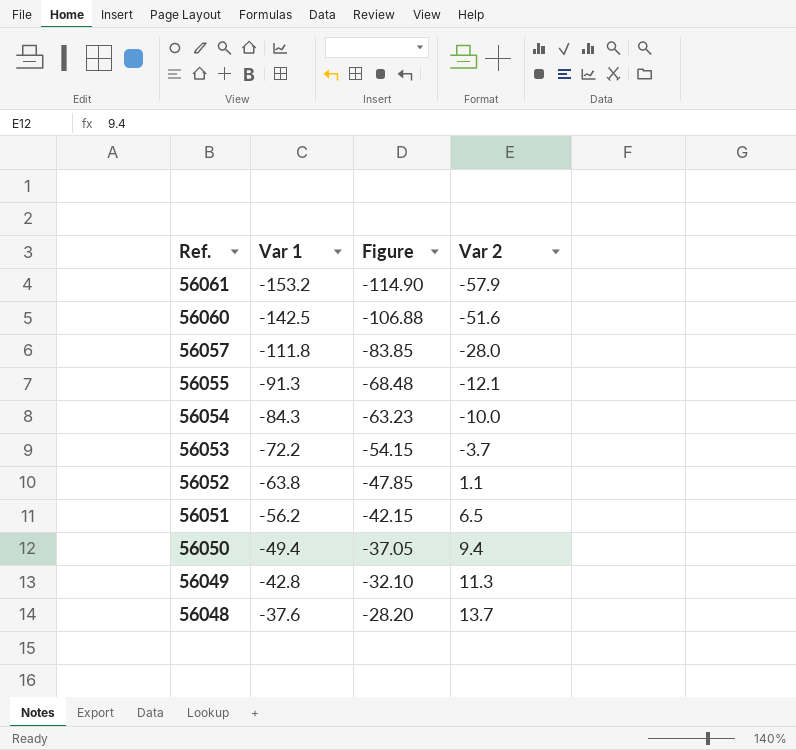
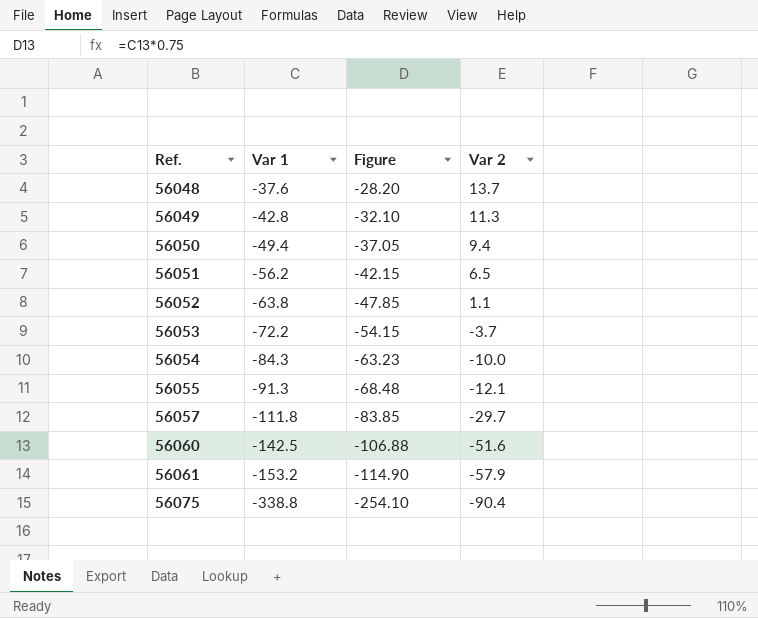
row order: Ref. descending -> Ref. ascending
56057 | Var 2: -28.0 -> -29.7
row 56075: none -> -338.8 | -254.10 | -90.4

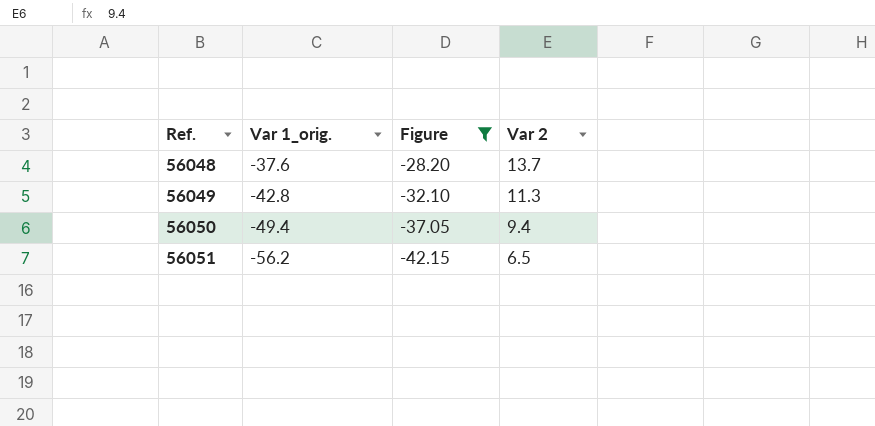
filter: none -> Figure >= -42.15
column name: Var 1 -> Var 1_orig.

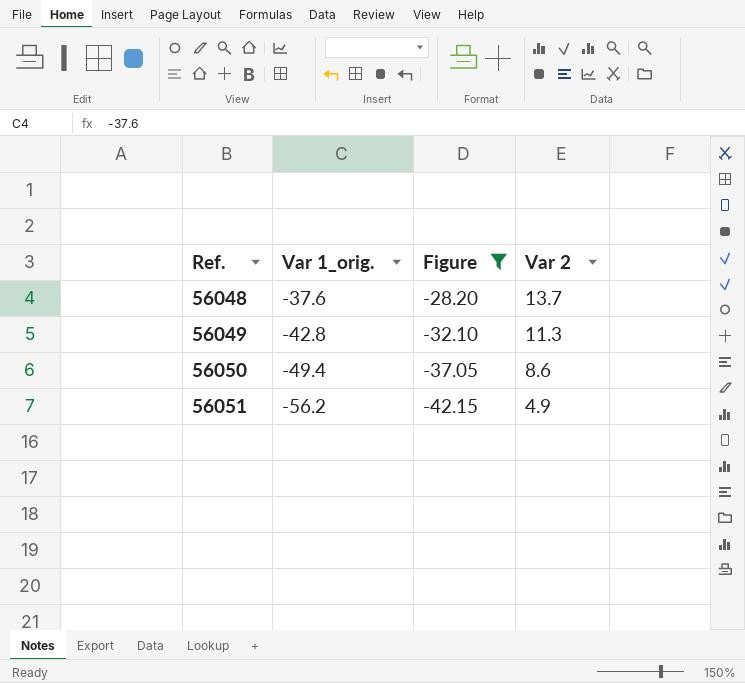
56050 | Var 2: 9.4 -> 8.6
56051 | Var 2: 6.5 -> 4.9

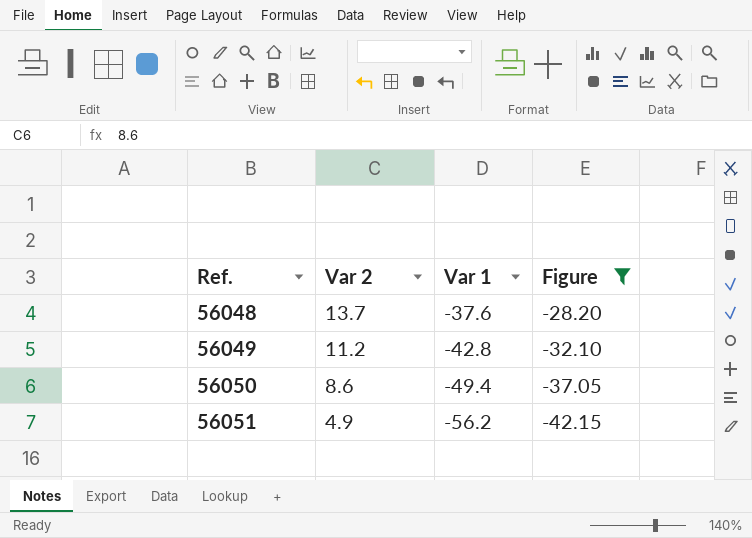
column Var 2 | position: 4 -> 2
column name: Var 1_orig. -> Var 1
56049 | Var 2: 11.3 -> 11.2

